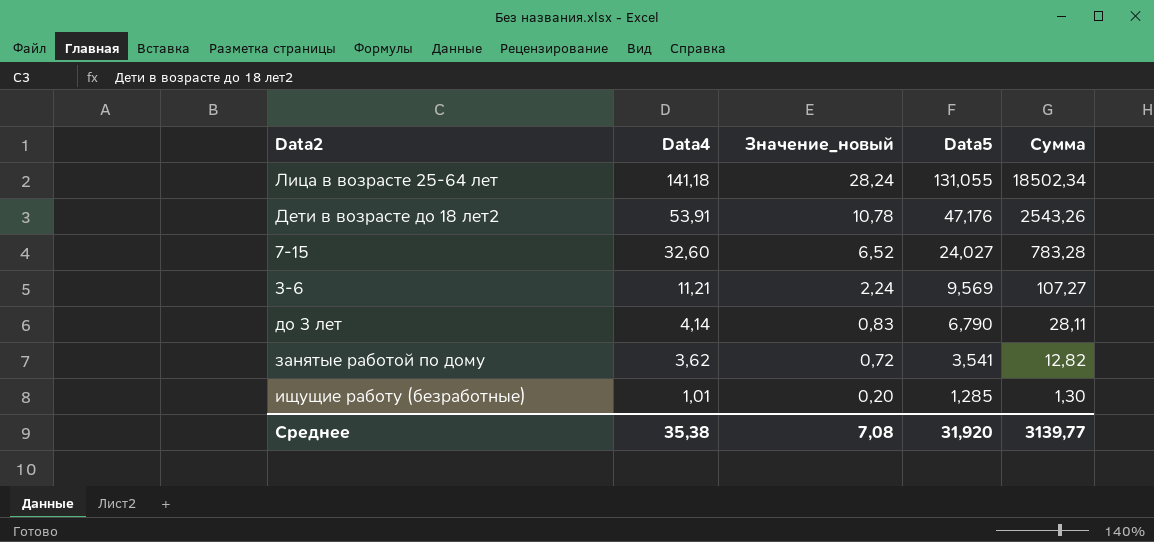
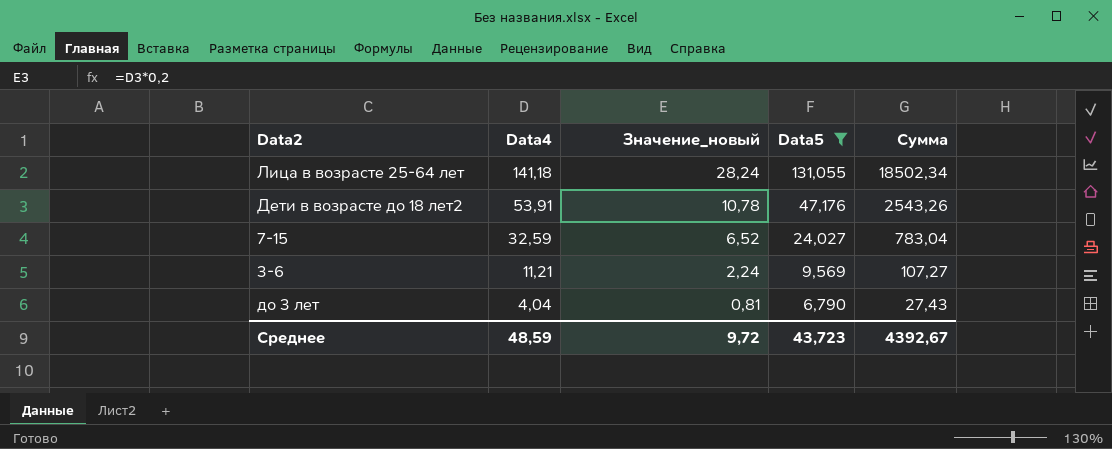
filter: none -> Data5 >= 6,790
7-15 | Data4: 32,60 -> 32,59
7-15 | Сумма: 783,28 -> 783,04
до 3 лет | Data4: 4,14 -> 4,04
до 3 лет | Значение_новый: 0,83 -> 0,81
до 3 лет | Сумма: 28,11 -> 27,43
Среднее | Data4: 35,38 -> 48,59
Среднее | Значение_новый: 7,08 -> 9,72
Среднее | Data5: 31,920 -> 43,723
Среднее | Сумма: 3139,77 -> 4392,67

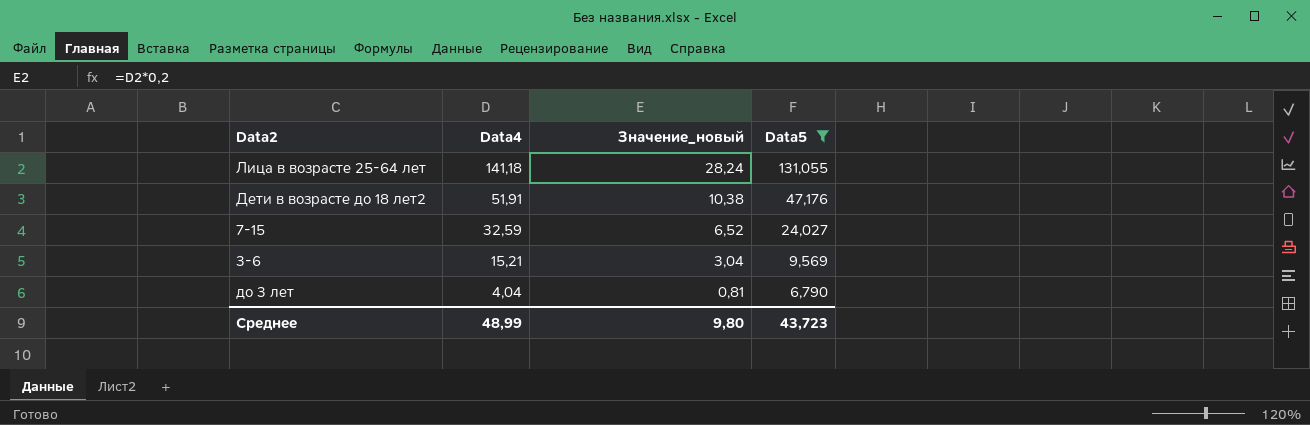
column Сумма | formula: [Data4] * [Data5] -> none
Дети в возрасте до 18 лет2 | Data4: 53,91 -> 51,91
Дети в возрасте до 18 лет2 | Значение_новый: 10,78 -> 10,38
3-6 | Data4: 11,21 -> 15,21
3-6 | Значение_новый: 2,24 -> 3,04
Среднее | Data4: 48,59 -> 48,99
Среднее | Значение_новый: 9,72 -> 9,80

